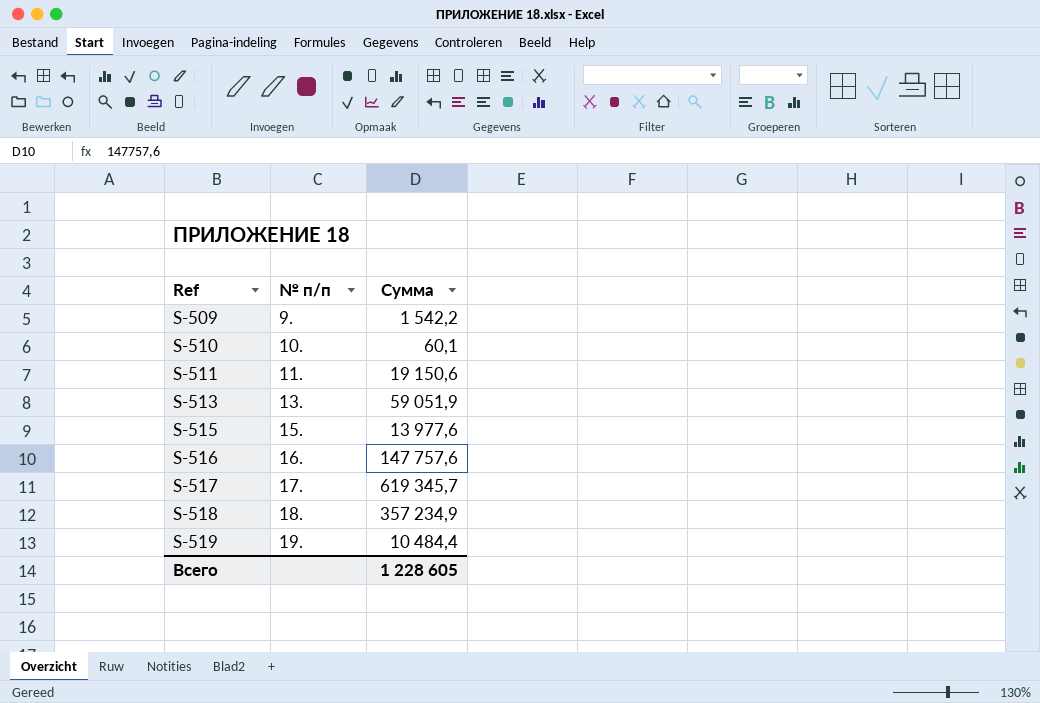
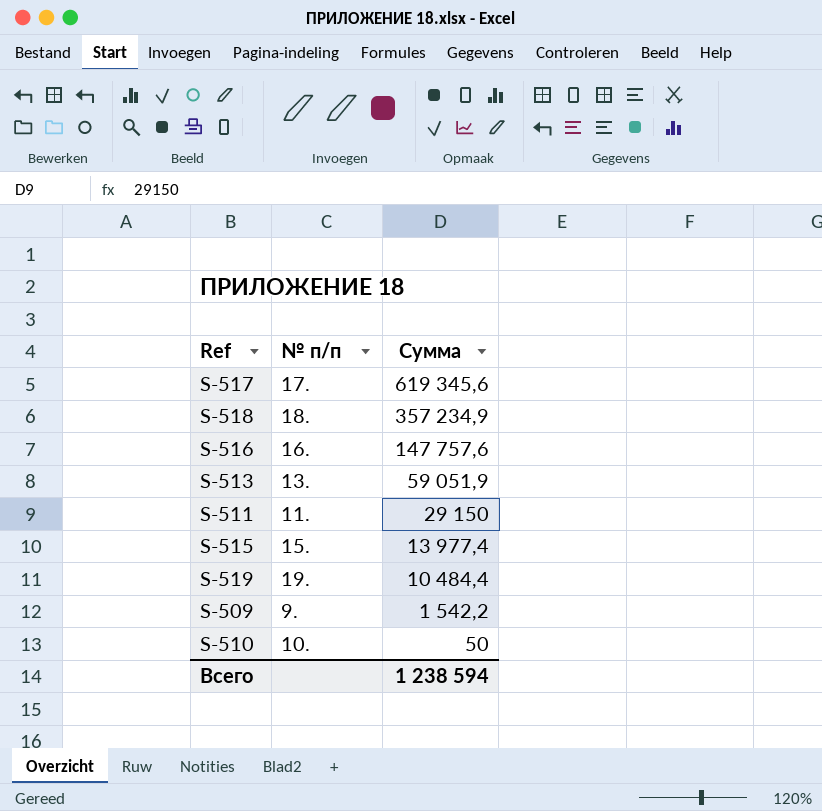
row order: Ref ascending -> Сумма descending
S-517 | Сумма: 619 345,7 -> 619 345,6
S-511 | Сумма: 19 150,6 -> 29 150
S-515 | Сумма: 13 977,6 -> 13 977,4
S-510 | Сумма: 60,1 -> 50
Всего | Сумма: 1 228 605 -> 1 238 594

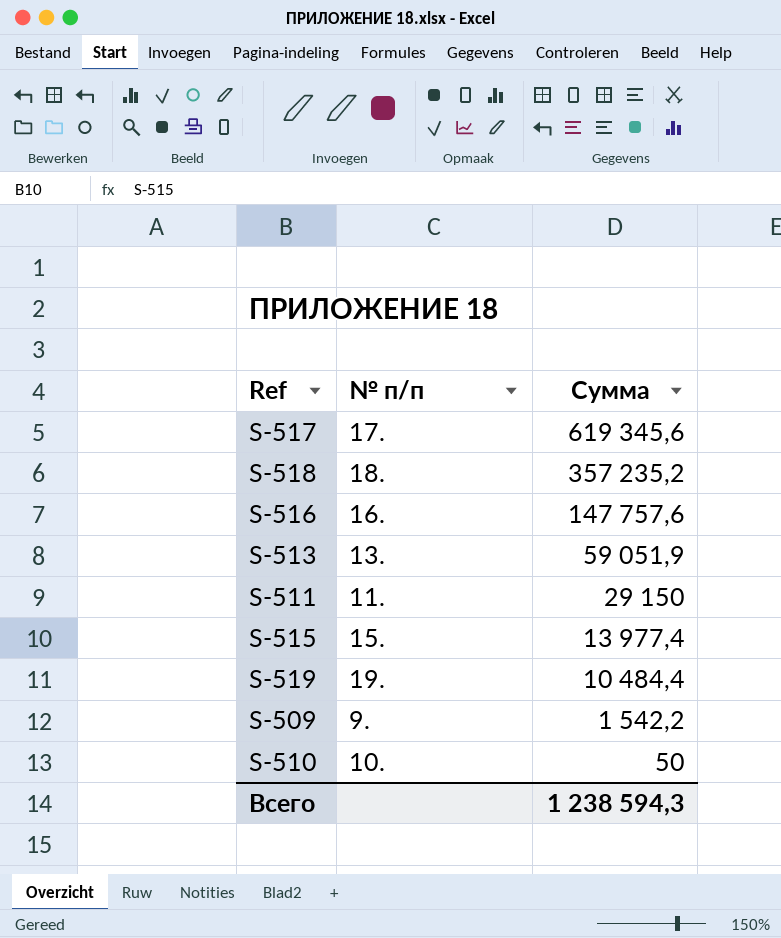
S-518 | Сумма: 357 234,9 -> 357 235,2
Всего | Сумма: 1 238 594 -> 1 238 594,3

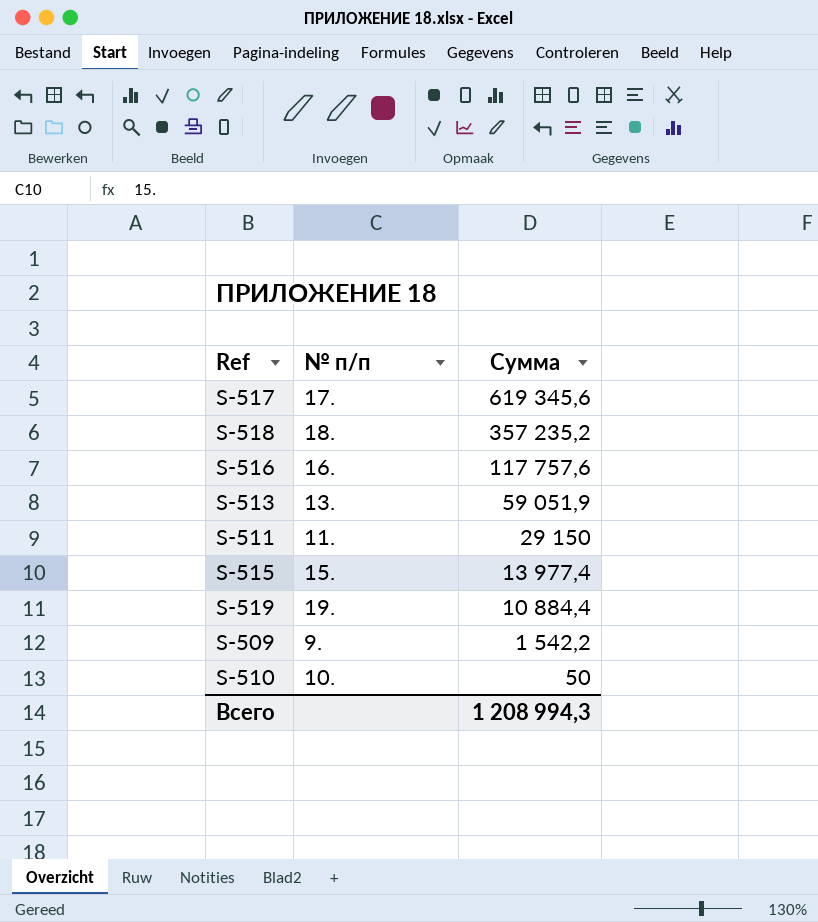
S-516 | Сумма: 147 757,6 -> 117 757,6
S-519 | Сумма: 10 484,4 -> 10 884,4
Всего | Сумма: 1 238 594,3 -> 1 208 994,3

